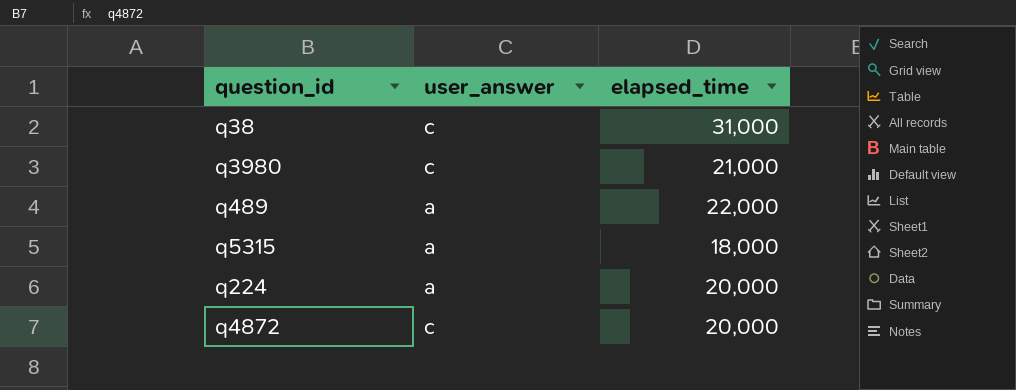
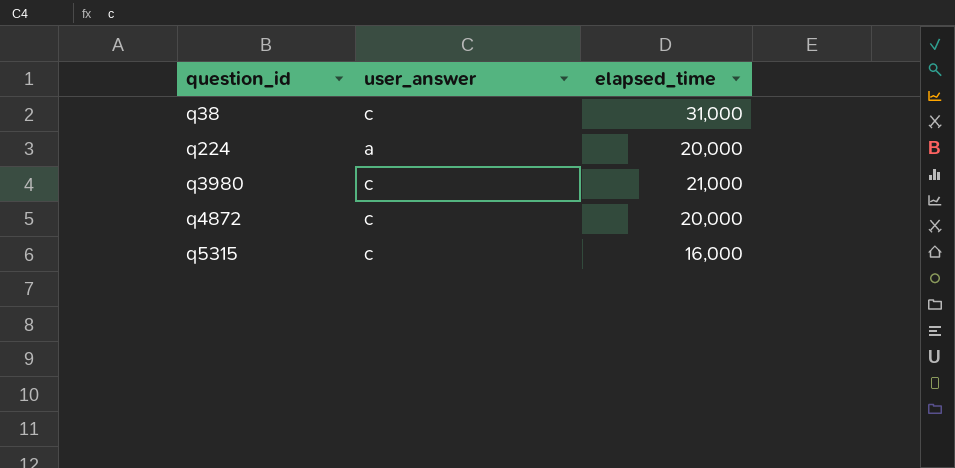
row order: none -> question_id ascending
row q489: a | 22,000 -> none
q5315 | user_answer: a -> c
q5315 | elapsed_time: 18,000 -> 16,000

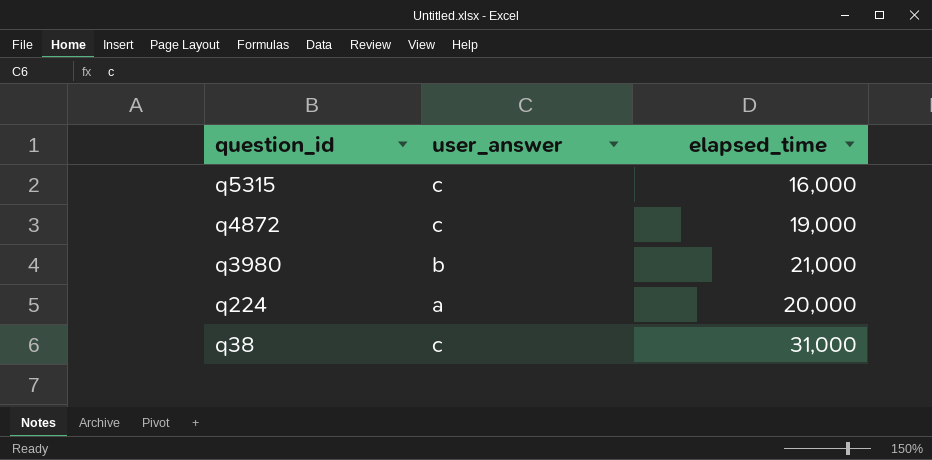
row order: question_id ascending -> question_id descending
q4872 | elapsed_time: 20,000 -> 19,000
q3980 | user_answer: c -> b

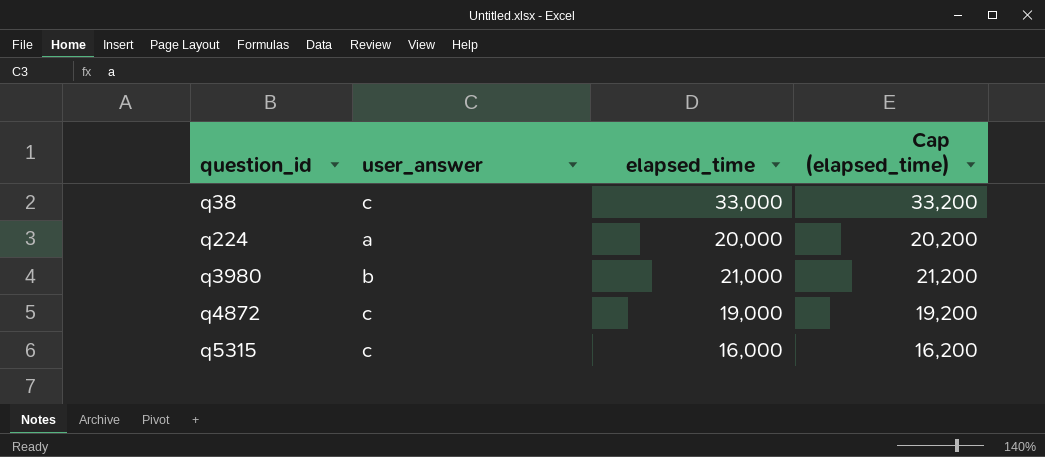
row order: question_id descending -> question_id ascending
column Cap (elapsed_time) | formula: none -> [elapsed_time] + 200
q38 | elapsed_time: 31,000 -> 33,000

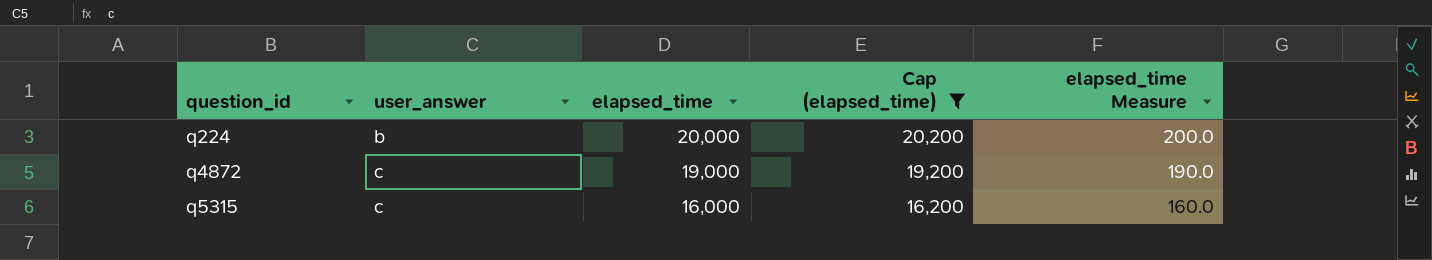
filter: none -> Cap (elapsed_time) <= 20,200
column elapsed_time Measure | formula: none -> [elapsed_time] * 0.01
q224 | user_answer: a -> b

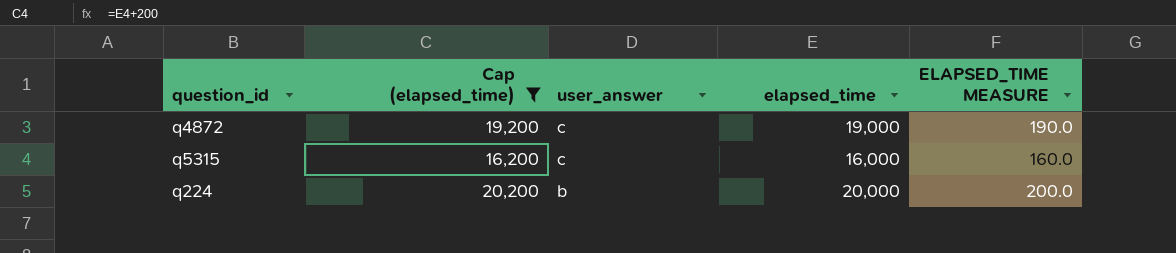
row order: question_id ascending -> user_answer descending
column Cap (elapsed_time) | position: 4 -> 2
column name: elapsed_time Measure -> ELAPSED_TIME MEASURE

